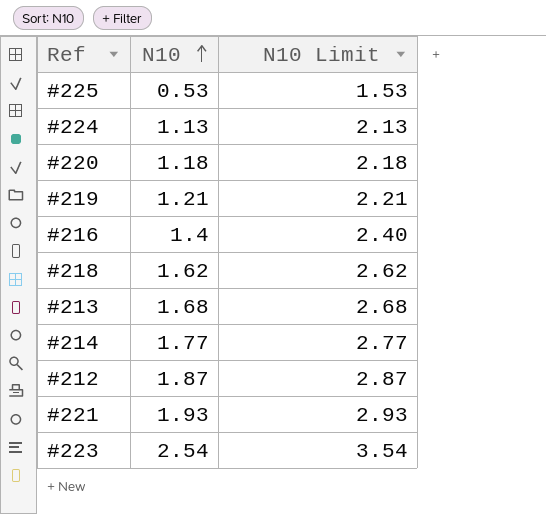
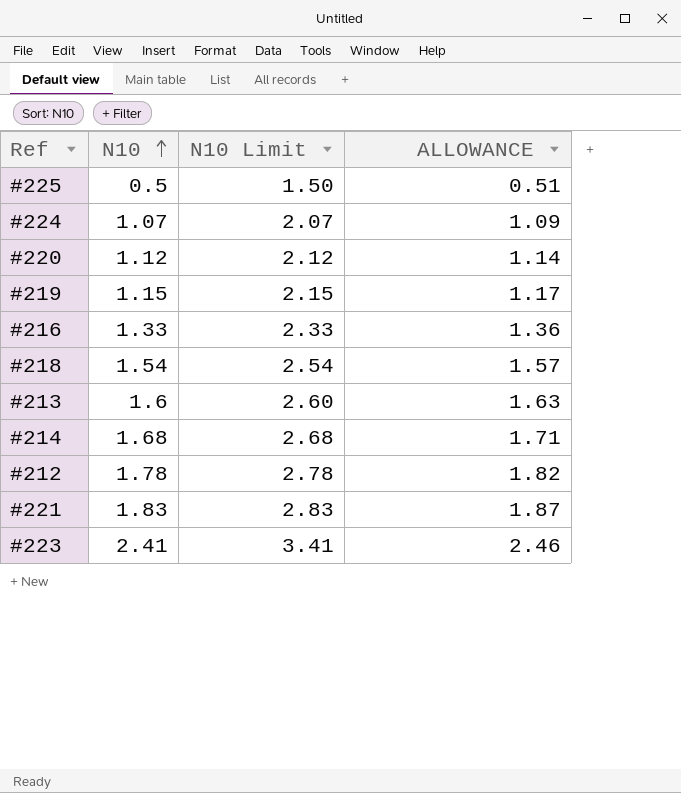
column ALLOWANCE | formula: none -> [N10] * 1.02
#225 | N10: 0.53 -> 0.5
#225 | N10 Limit: 1.53 -> 1.50
#224 | N10: 1.13 -> 1.07
#224 | N10 Limit: 2.13 -> 2.07
#220 | N10: 1.18 -> 1.12
#220 | N10 Limit: 2.18 -> 2.12
#219 | N10: 1.21 -> 1.15
#219 | N10 Limit: 2.21 -> 2.15
#216 | N10: 1.4 -> 1.33
#216 | N10 Limit: 2.40 -> 2.33
#218 | N10: 1.62 -> 1.54
#218 | N10 Limit: 2.62 -> 2.54
#213 | N10: 1.68 -> 1.6
#213 | N10 Limit: 2.68 -> 2.60
#214 | N10: 1.77 -> 1.68
#214 | N10 Limit: 2.77 -> 2.68
#212 | N10: 1.87 -> 1.78
#212 | N10 Limit: 2.87 -> 2.78
#221 | N10: 1.93 -> 1.83
#221 | N10 Limit: 2.93 -> 2.83
#223 | N10: 2.54 -> 2.41
#223 | N10 Limit: 3.54 -> 3.41

